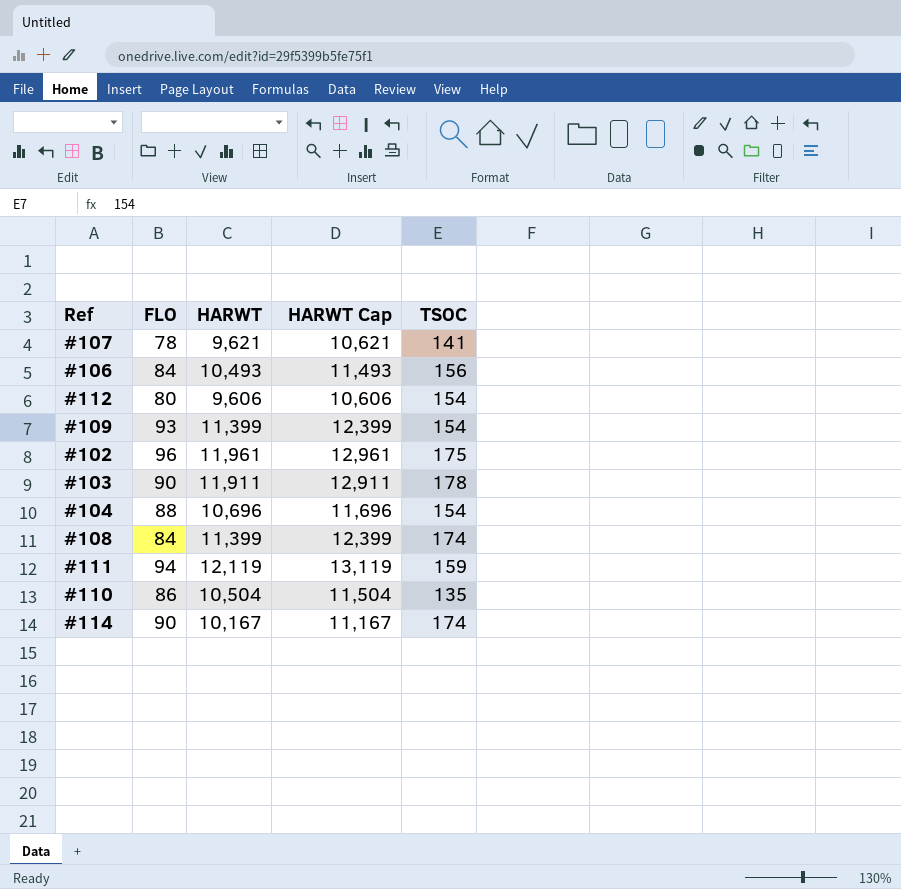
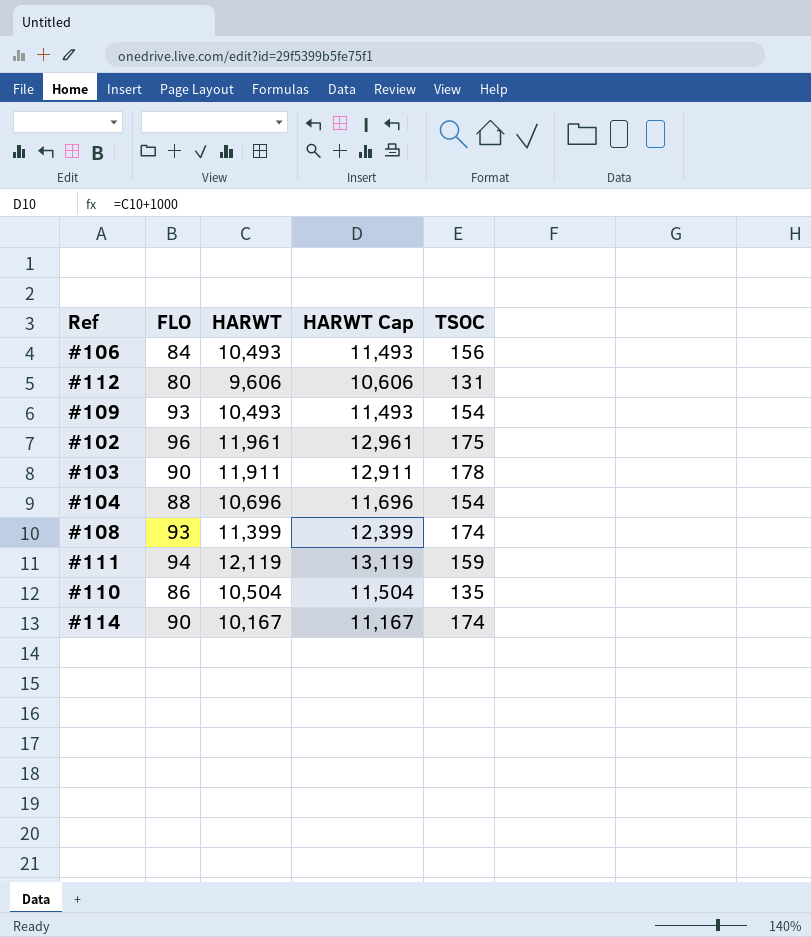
row #107: 78 | 9,621 | 10,621 | 141 -> none
#112 | TSOC: 154 -> 131
#109 | HARWT: 11,399 -> 10,493
#109 | HARWT Cap: 12,399 -> 11,493
#108 | FLO: 84 -> 93

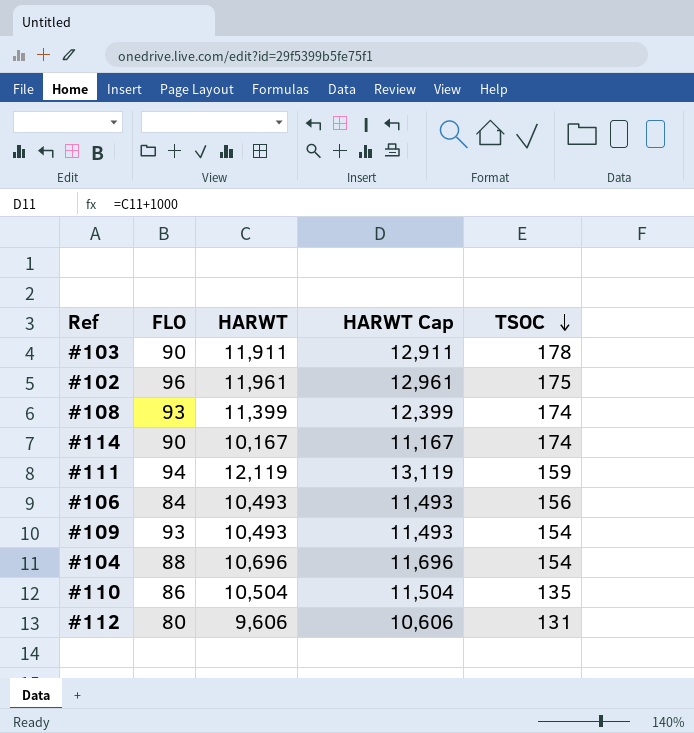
row order: none -> TSOC descending

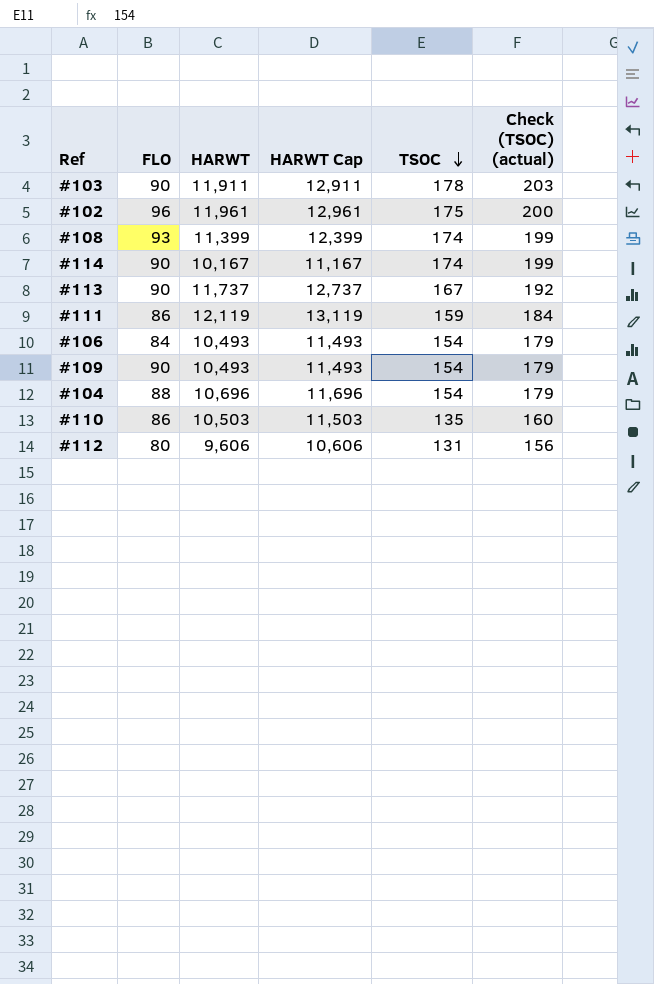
column Check (TSOC) (actual) | formula: none -> [TSOC] + 25
row #113: none -> 90 | 11,737 | 12,737 | 167 | 192
#111 | FLO: 94 -> 86
#106 | TSOC: 156 -> 154
#109 | FLO: 93 -> 90
#110 | HARWT: 10,504 -> 10,503
#110 | HARWT Cap: 11,504 -> 11,503

